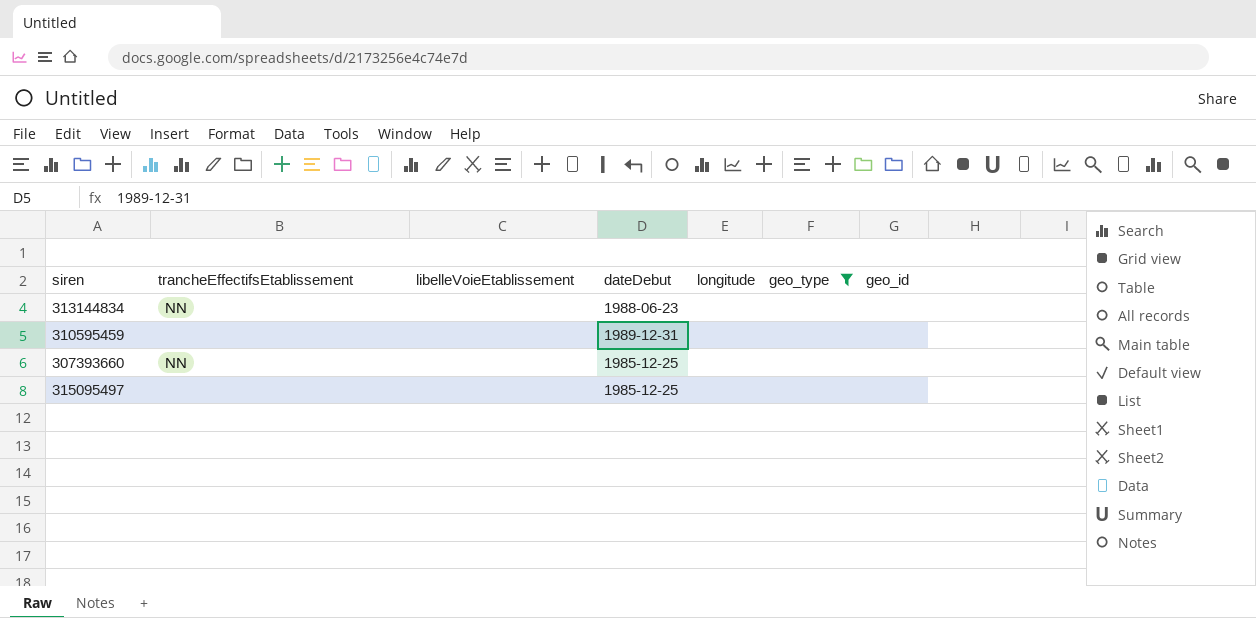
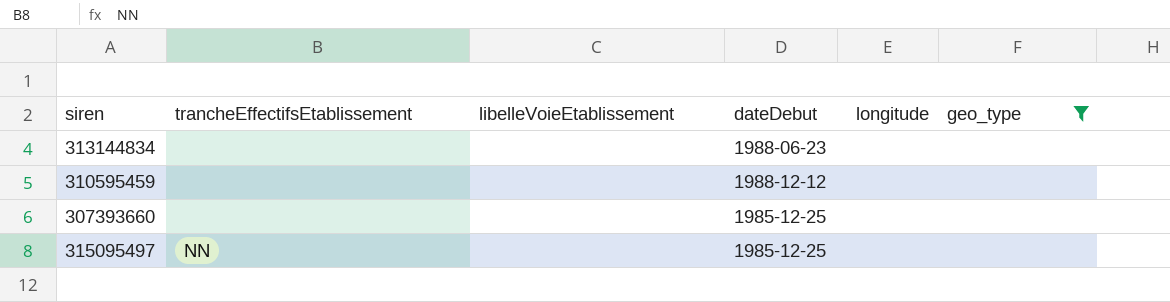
column geo_id | position: 7 -> none
313144834 | trancheEffectifsEtablissement: NN -> none
310595459 | dateDebut: 1989-12-31 -> 1988-12-12
307393660 | trancheEffectifsEtablissement: NN -> none
315095497 | trancheEffectifsEtablissement: none -> NN

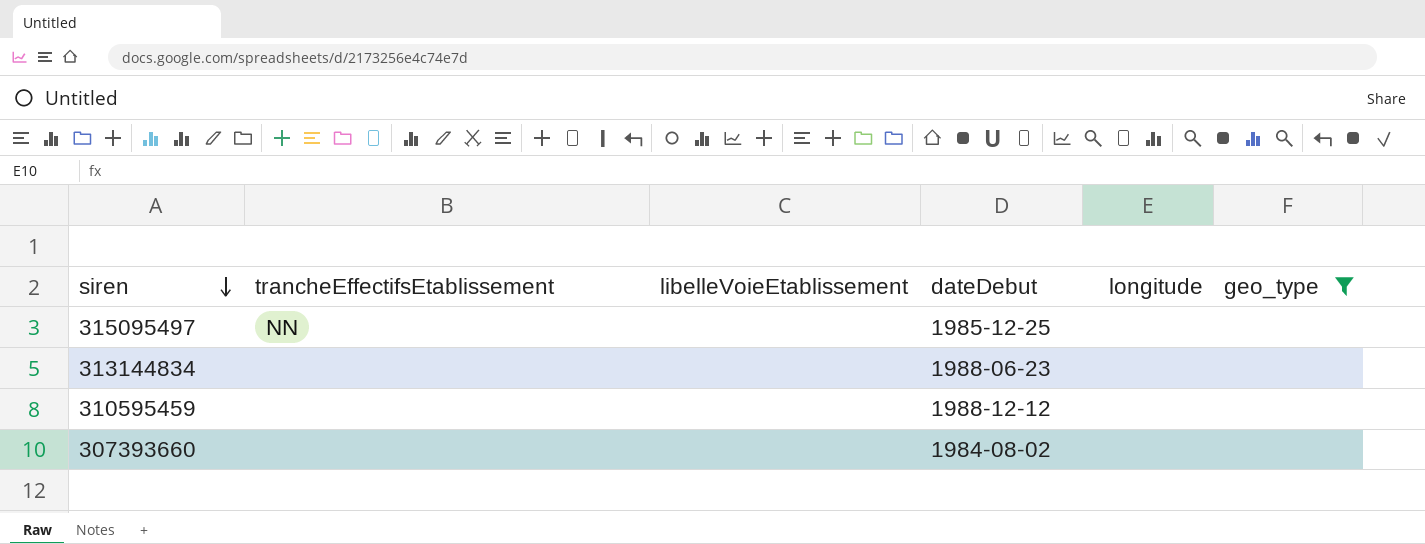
row order: none -> siren descending
307393660 | dateDebut: 1985-12-25 -> 1984-08-02

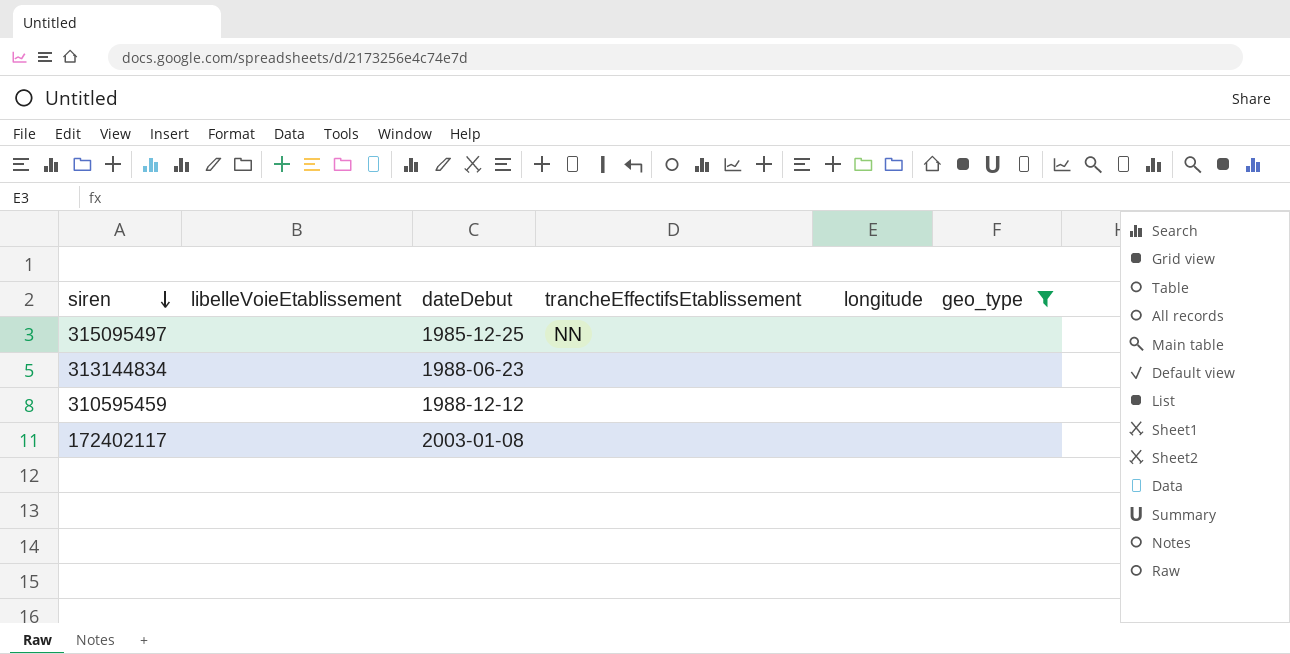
column trancheEffectifsEtablissement | position: 2 -> 4
row 307393660: none | none | 1984-08-02 | none | none -> none
row 172402117: none -> none | 2003-01-08 | none | none | none

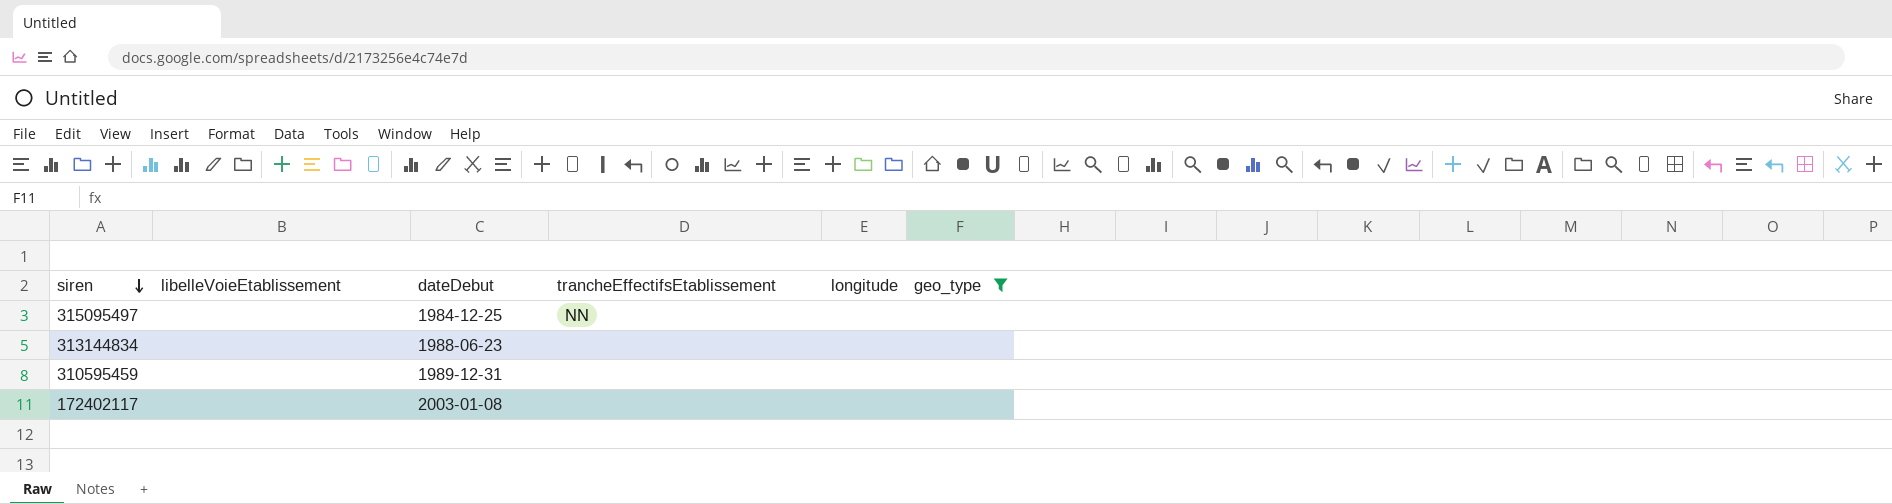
315095497 | dateDebut: 1985-12-25 -> 1984-12-25
310595459 | dateDebut: 1988-12-12 -> 1989-12-31

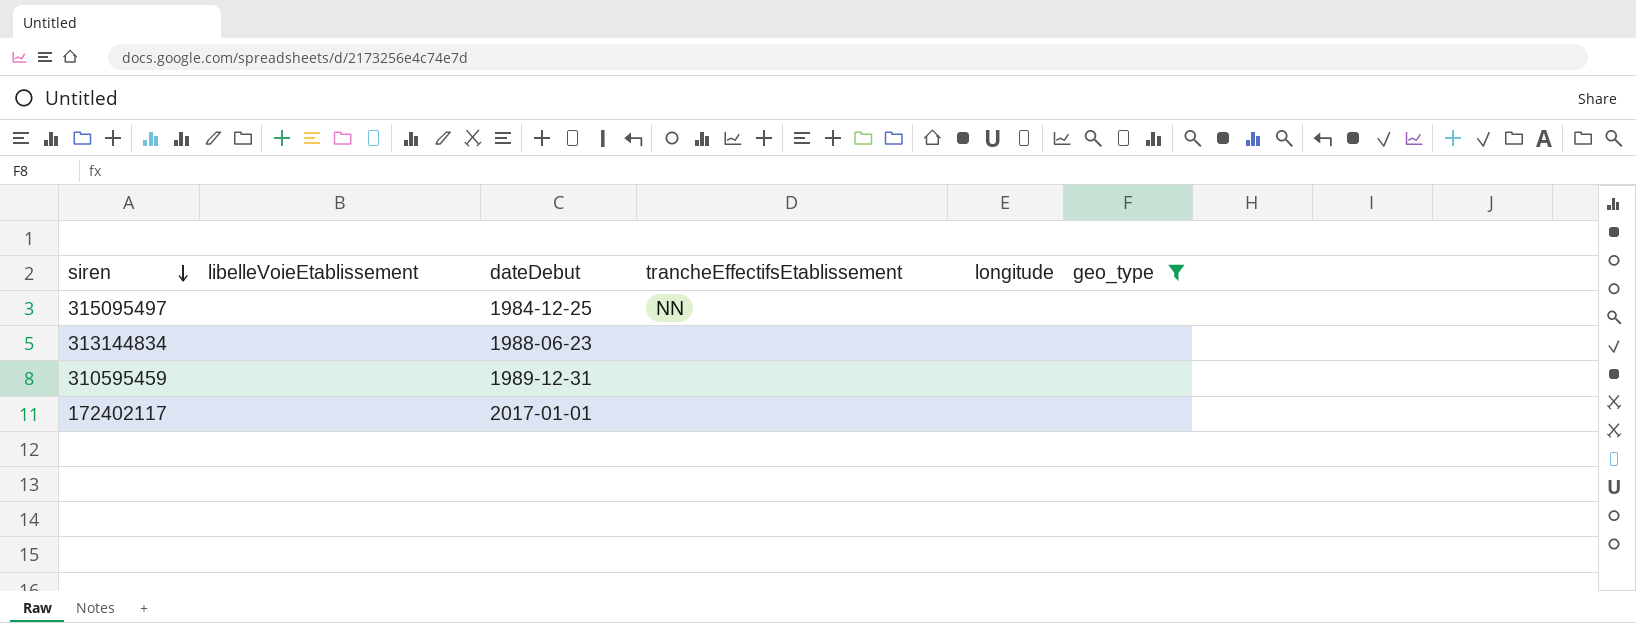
172402117 | dateDebut: 2003-01-08 -> 2017-01-01

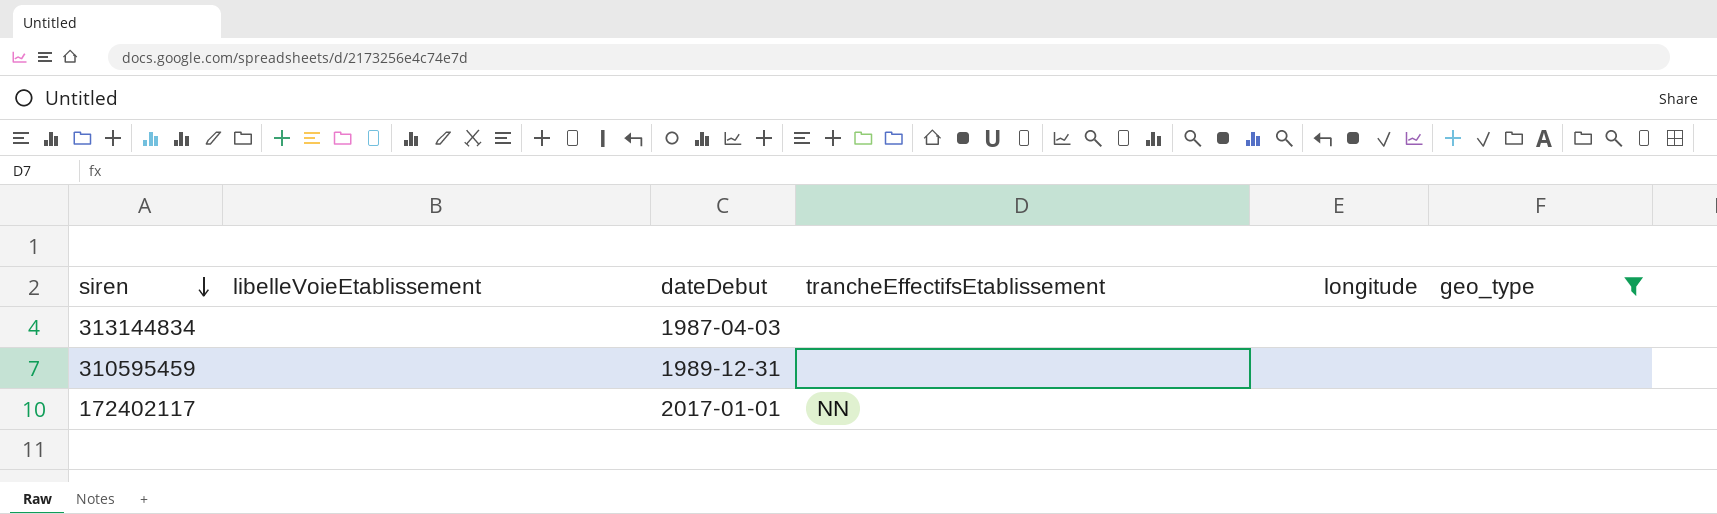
row 315095497: none | 1984-12-25 | NN | none | none -> none
313144834 | dateDebut: 1988-06-23 -> 1987-04-03
172402117 | trancheEffectifsEtablissement: none -> NN

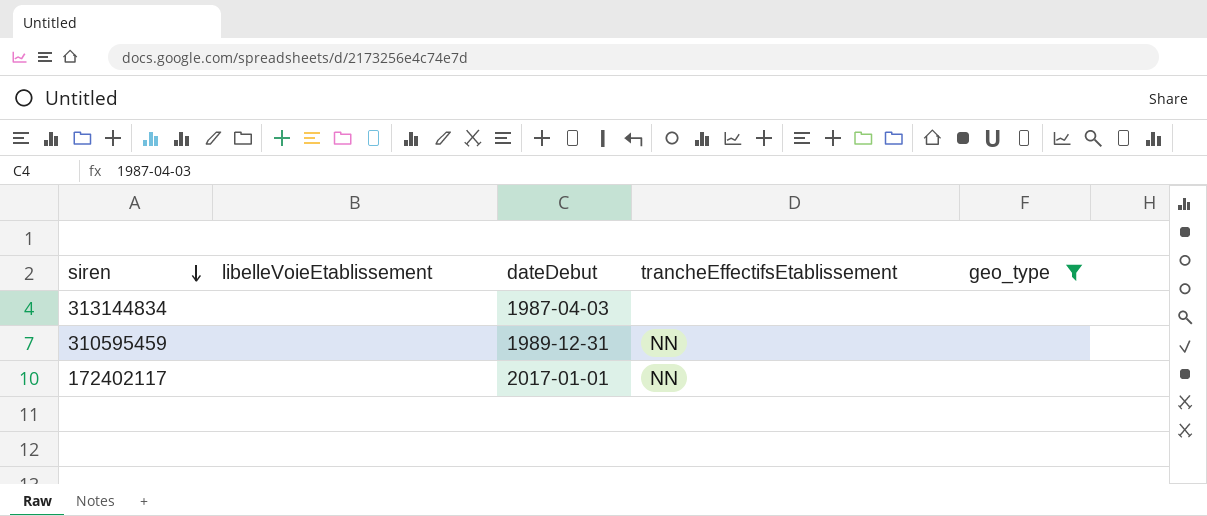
column longitude | position: 5 -> none
310595459 | trancheEffectifsEtablissement: none -> NN

